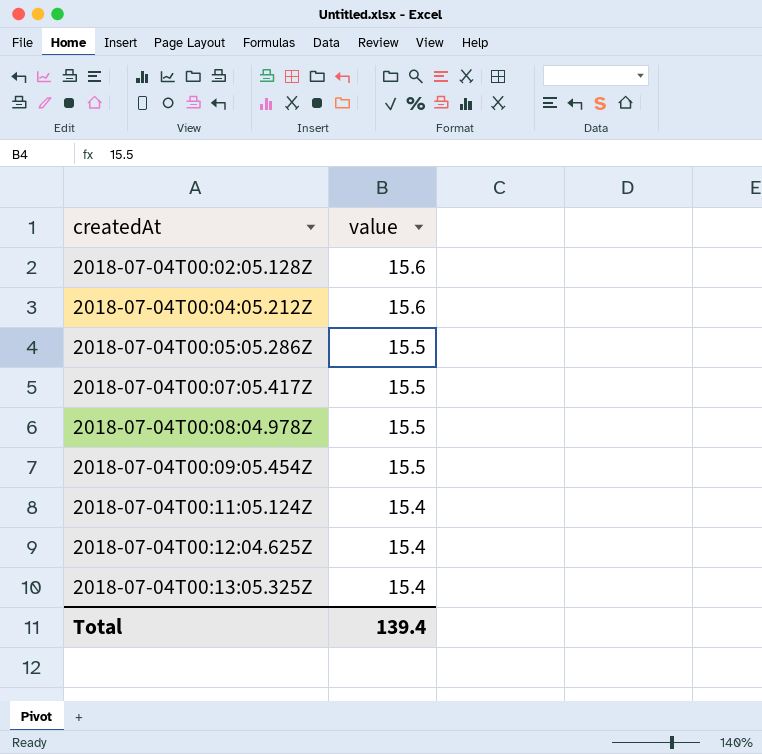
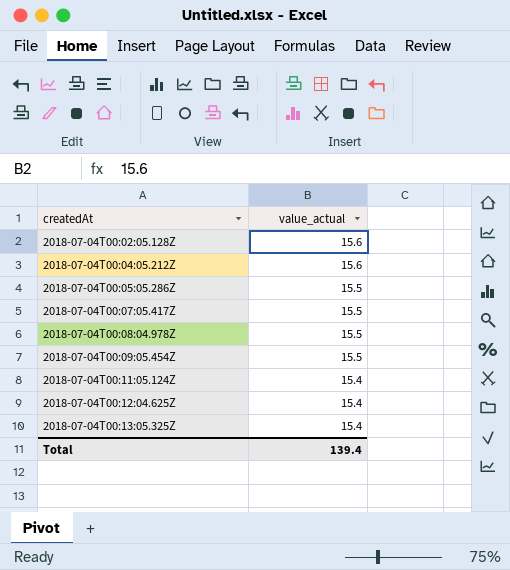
column name: value -> value_actual

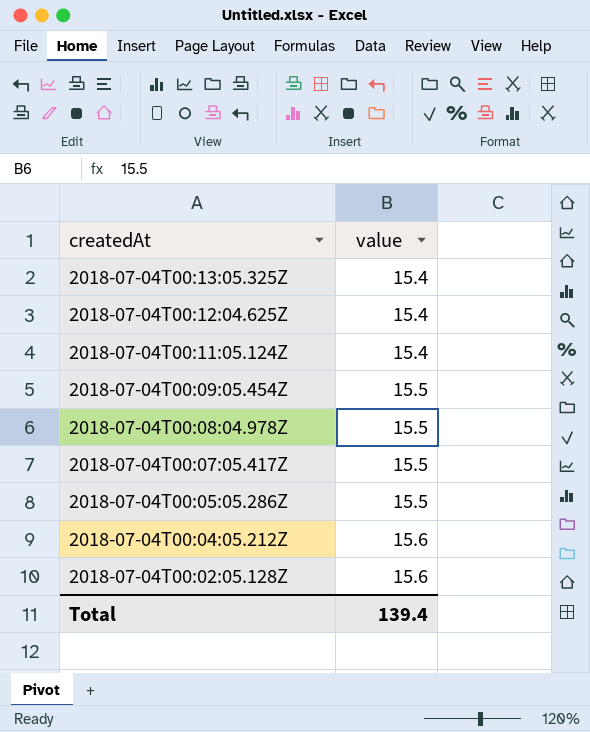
row order: createdAt ascending -> createdAt descending
column name: value_actual -> value

